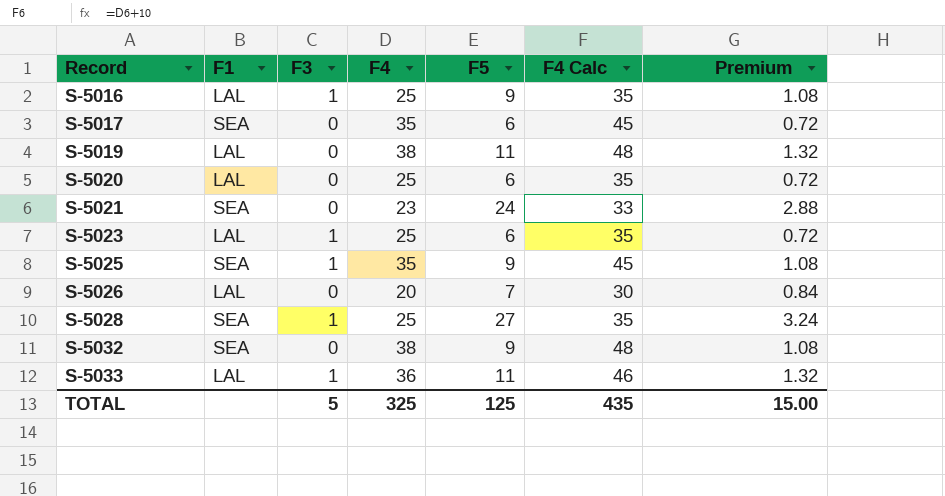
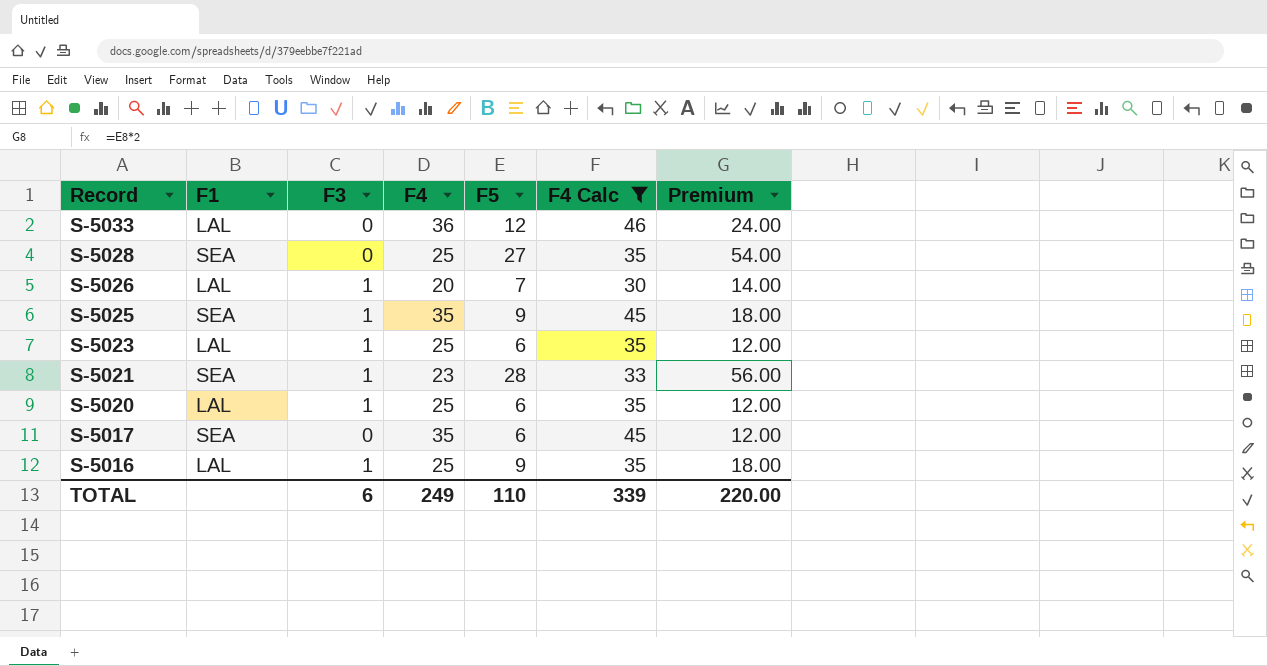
filter: none -> F4 Calc != 48
row order: Record ascending -> Record descending
column Premium | formula: [F5] * 0.12 -> [F5] * 2
S-5033 | F3: 1 -> 0
S-5033 | F5: 11 -> 12
S-5028 | F3: 1 -> 0
S-5026 | F3: 0 -> 1
S-5021 | F3: 0 -> 1
S-5021 | F5: 24 -> 28
S-5020 | F3: 0 -> 1
TOTAL | F3: 5 -> 6
TOTAL | F4: 325 -> 249
TOTAL | F5: 125 -> 110
TOTAL | F4 Calc: 435 -> 339
TOTAL | Premium: 15.00 -> 220.00

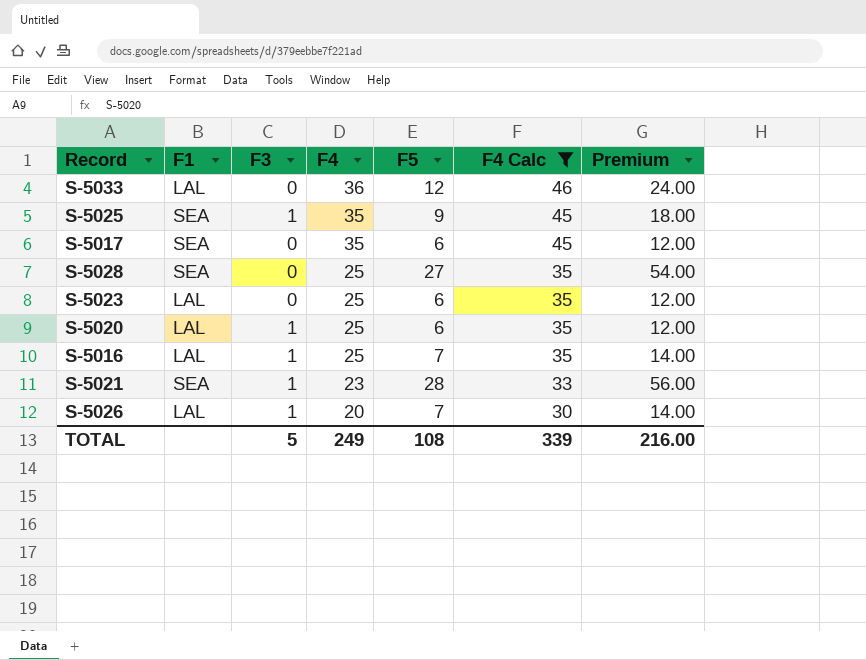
row order: Record descending -> F4 descending
S-5023 | F3: 1 -> 0
S-5016 | F5: 9 -> 7
S-5016 | Premium: 18.00 -> 14.00
TOTAL | F3: 6 -> 5
TOTAL | F5: 110 -> 108
TOTAL | Premium: 220.00 -> 216.00

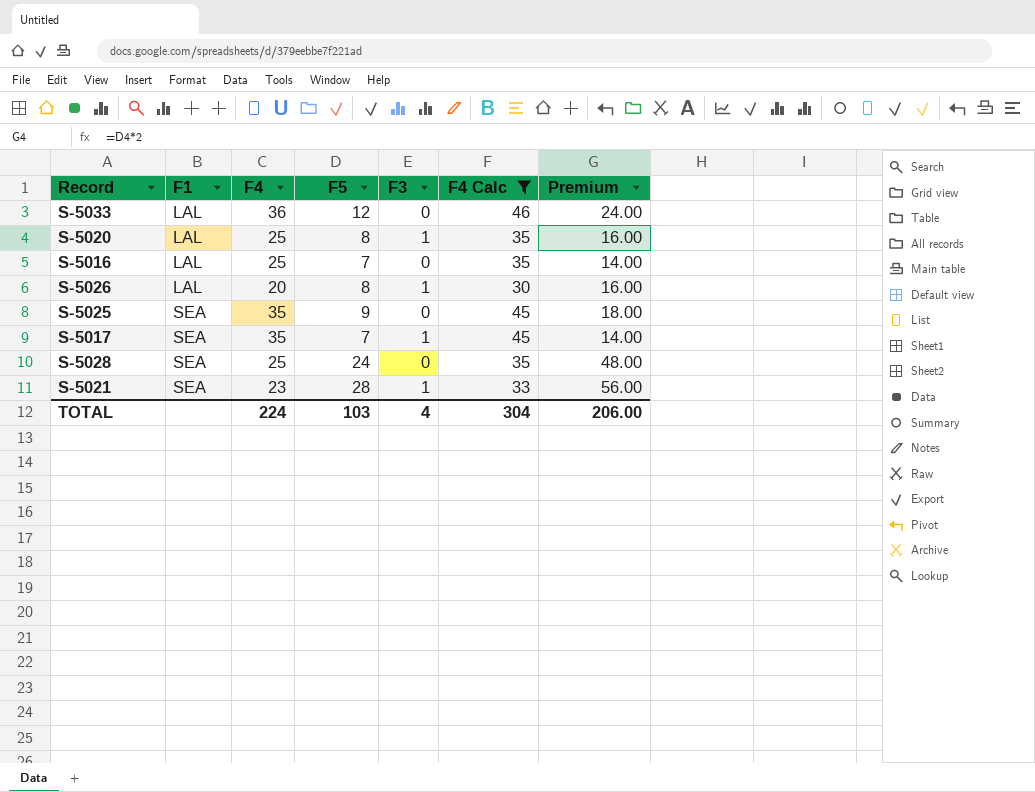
row order: F4 descending -> F1 ascending
column F3 | position: 3 -> 5
row S-5023: LAL | 0 | 25 | 6 | 35 | 12.00 -> none
S-5020 | F5: 6 -> 8
S-5020 | Premium: 12.00 -> 16.00
S-5016 | F3: 1 -> 0
S-5026 | F5: 7 -> 8
S-5026 | Premium: 14.00 -> 16.00
S-5025 | F3: 1 -> 0
S-5017 | F5: 6 -> 7
S-5017 | F3: 0 -> 1
S-5017 | Premium: 12.00 -> 14.00
S-5028 | F5: 27 -> 24
S-5028 | Premium: 54.00 -> 48.00
TOTAL | F4: 249 -> 224
TOTAL | F5: 108 -> 103
TOTAL | F3: 5 -> 4
TOTAL | F4 Calc: 339 -> 304
TOTAL | Premium: 216.00 -> 206.00

